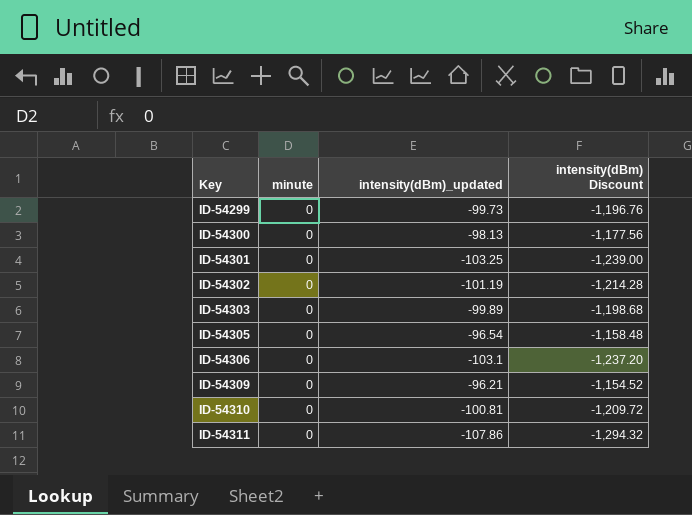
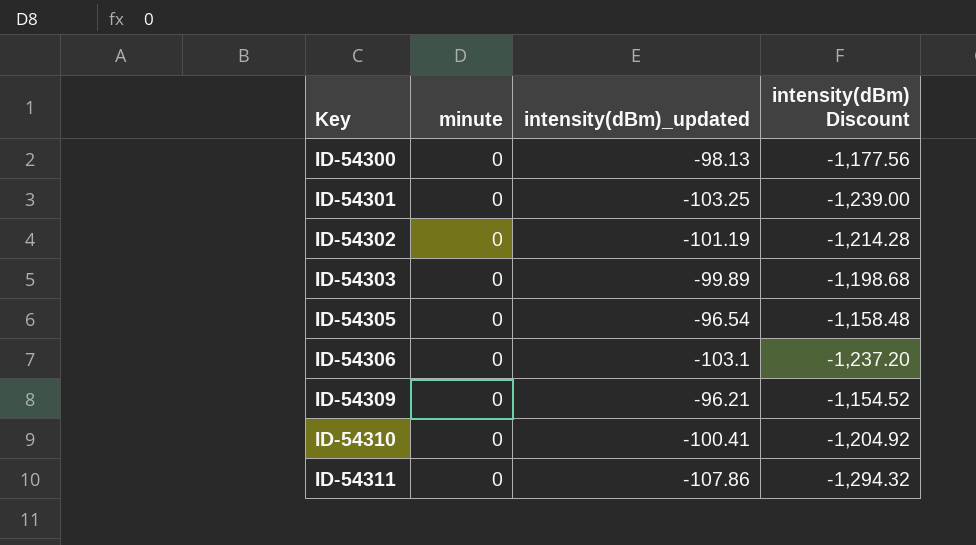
row ID-54299: 0 | -99.73 | -1,196.76 -> none
ID-54310 | intensity(dBm)_updated: -100.81 -> -100.41
ID-54310 | intensity(dBm) Discount: -1,209.72 -> -1,204.92

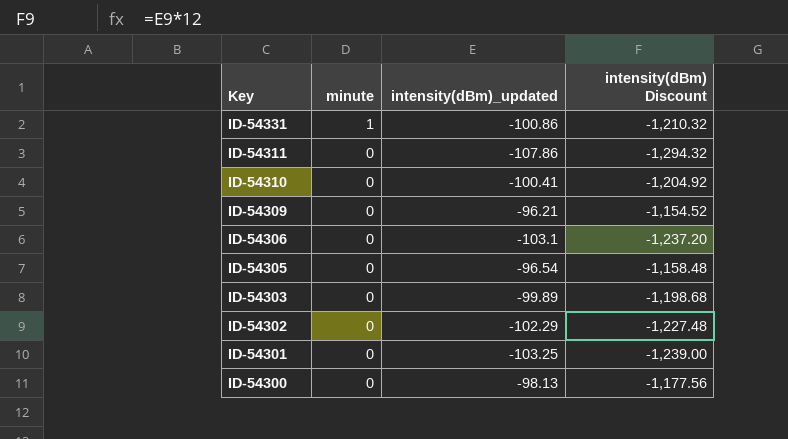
row order: Key ascending -> Key descending
row ID-54331: none -> 1 | -100.86 | -1,210.32
ID-54302 | intensity(dBm)_updated: -101.19 -> -102.29
ID-54302 | intensity(dBm) Discount: -1,214.28 -> -1,227.48

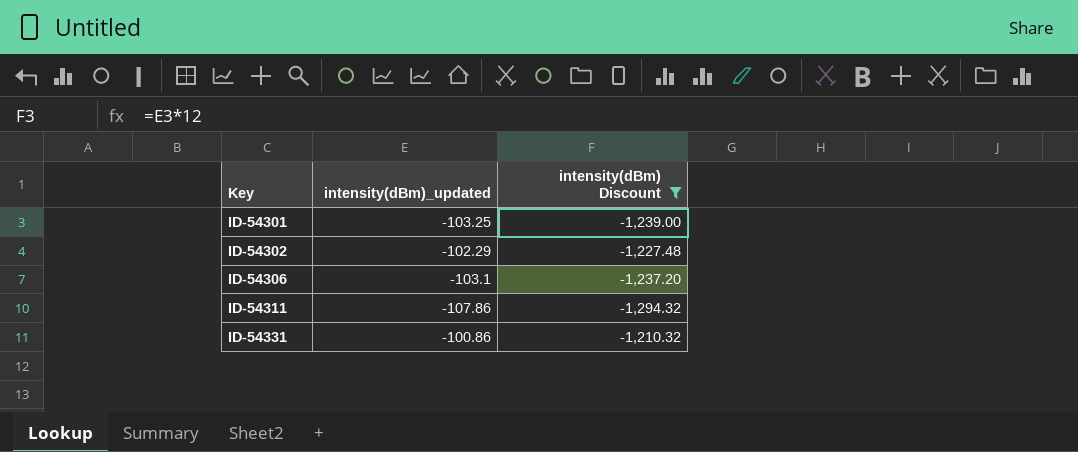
filter: none -> intensity(dBm) Discount <= -1,210.32
row order: Key descending -> Key ascending
column minute | position: 2 -> none

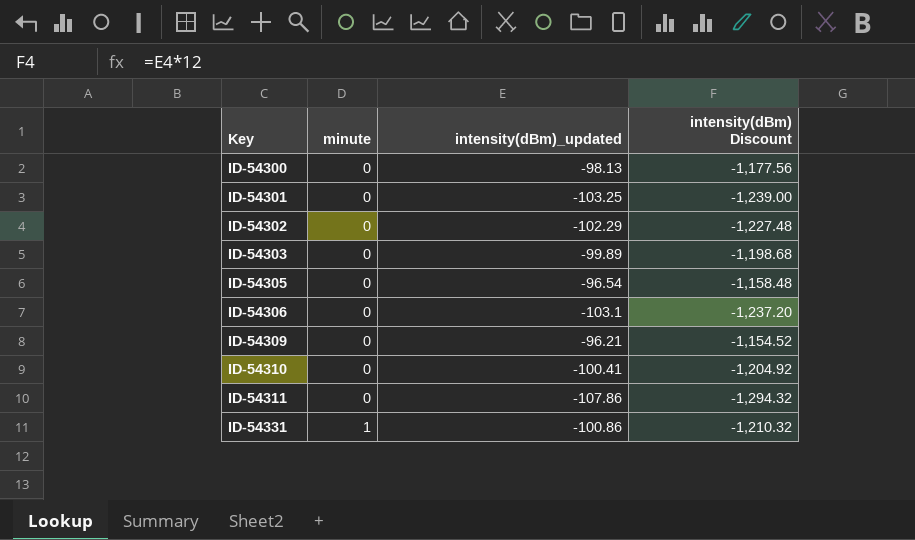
filter: intensity(dBm) Discount <= -1,210.32 -> none
column minute | position: none -> 2

